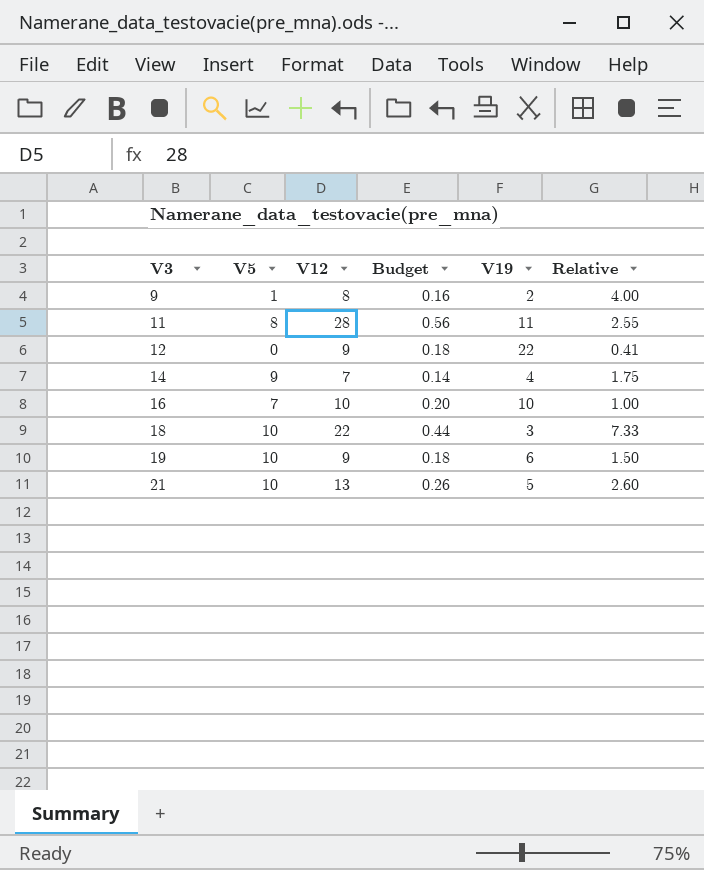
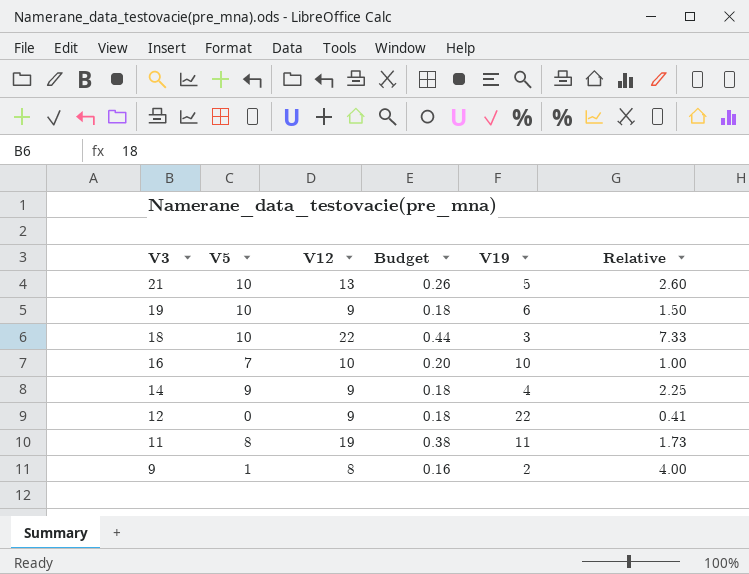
row order: V3 ascending -> V3 descending
14 | V12: 7 -> 9
14 | Budget: 0.14 -> 0.18
14 | Relative: 1.75 -> 2.25
11 | V12: 28 -> 19
11 | Budget: 0.56 -> 0.38
11 | Relative: 2.55 -> 1.73

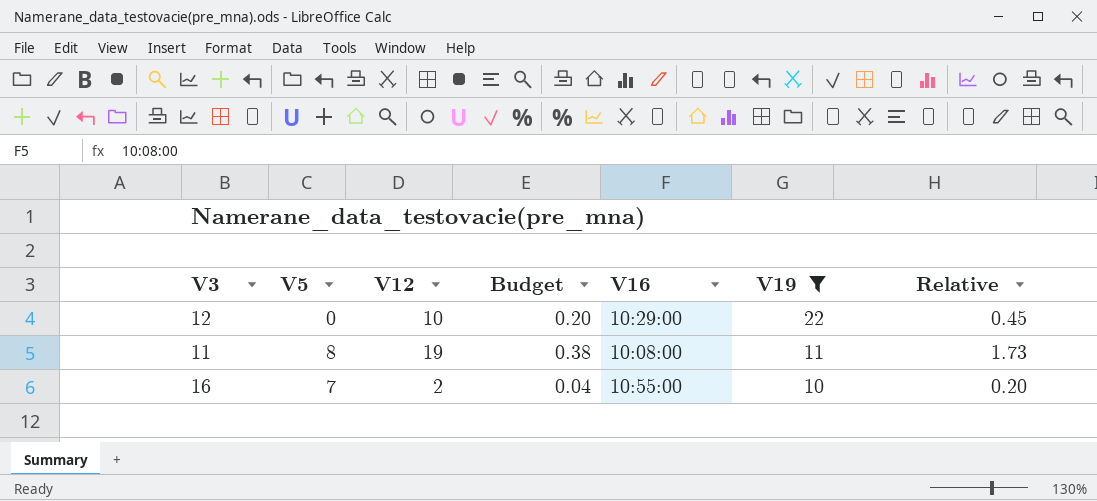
filter: none -> V19 >= 10
row order: V3 descending -> V19 descending
column V16 | position: none -> 5
12 | V12: 9 -> 10
12 | Budget: 0.18 -> 0.20
12 | Relative: 0.41 -> 0.45
16 | V12: 10 -> 2
16 | Budget: 0.20 -> 0.04
16 | Relative: 1.00 -> 0.20

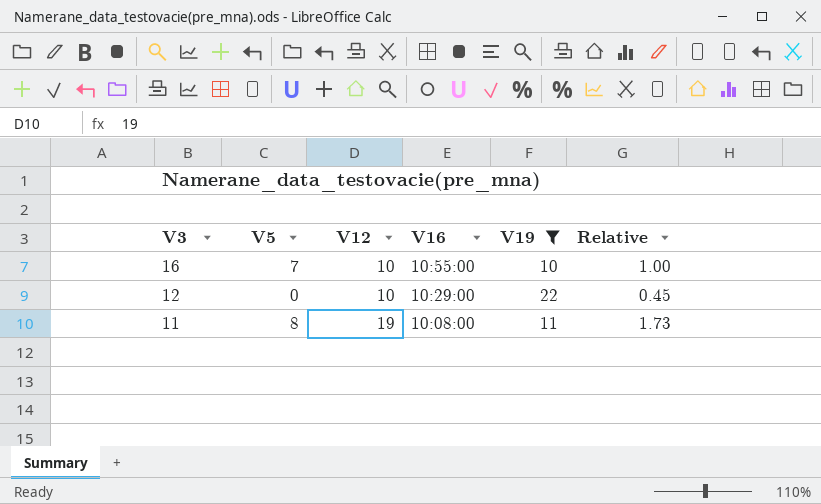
row order: V19 descending -> V3 descending
column Budget | formula: [V12] * 0.02 -> none
16 | V12: 2 -> 10
16 | Relative: 0.20 -> 1.00

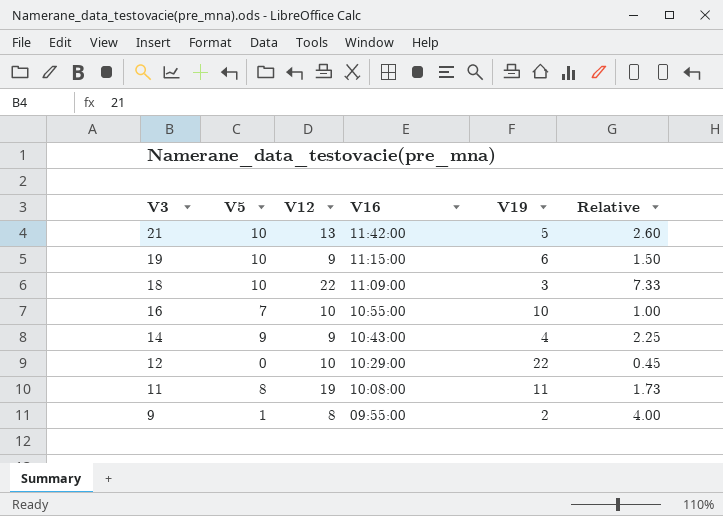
filter: V19 >= 10 -> none

